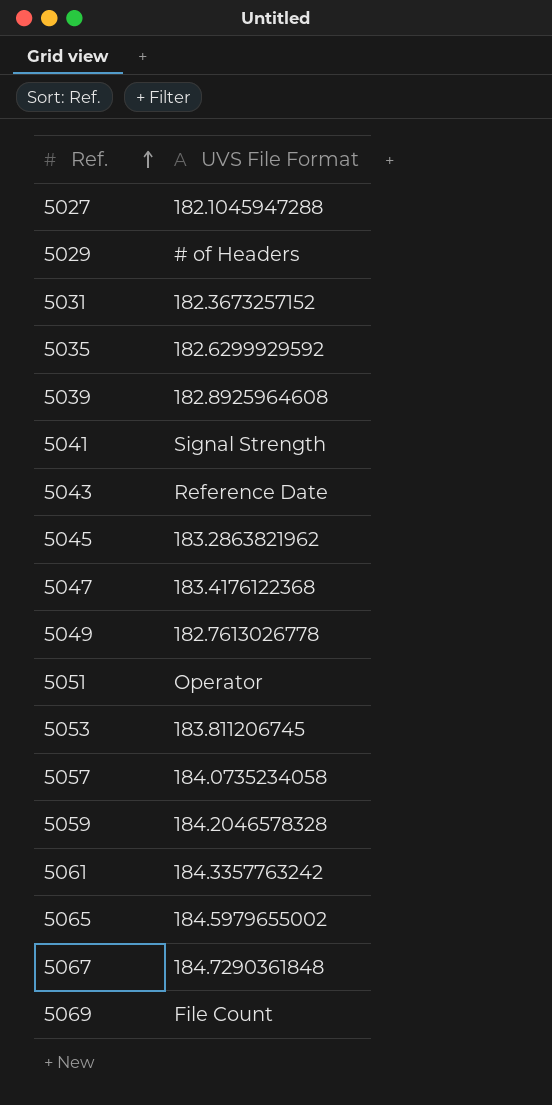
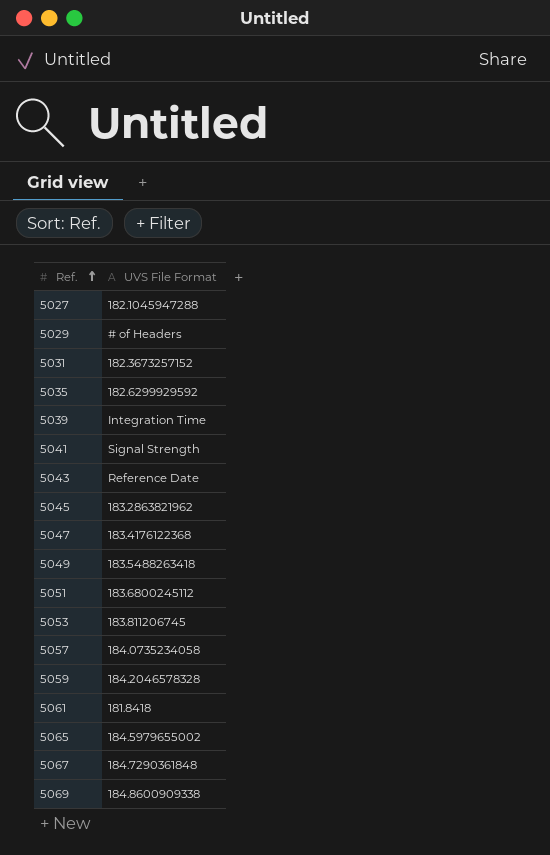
5039 | UVS File Format: 182.8925964608 -> Integration Time
5049 | UVS File Format: 182.7613026778 -> 183.5488263418
5051 | UVS File Format: Operator -> 183.6800245112
5061 | UVS File Format: 184.3357763242 -> 181.8418
5069 | UVS File Format: File Count -> 184.8600909338

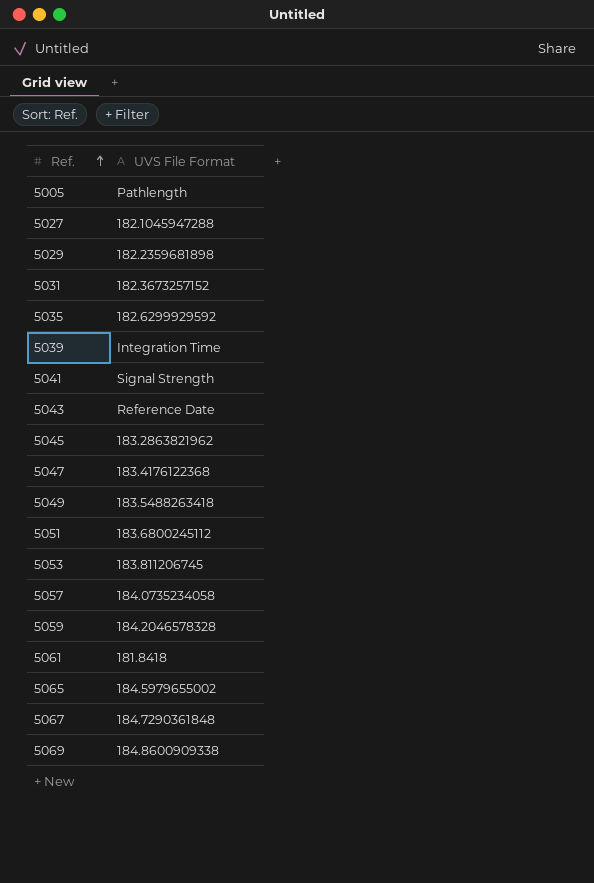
row 5005: none -> Pathlength
5029 | UVS File Format: # of Headers -> 182.2359681898

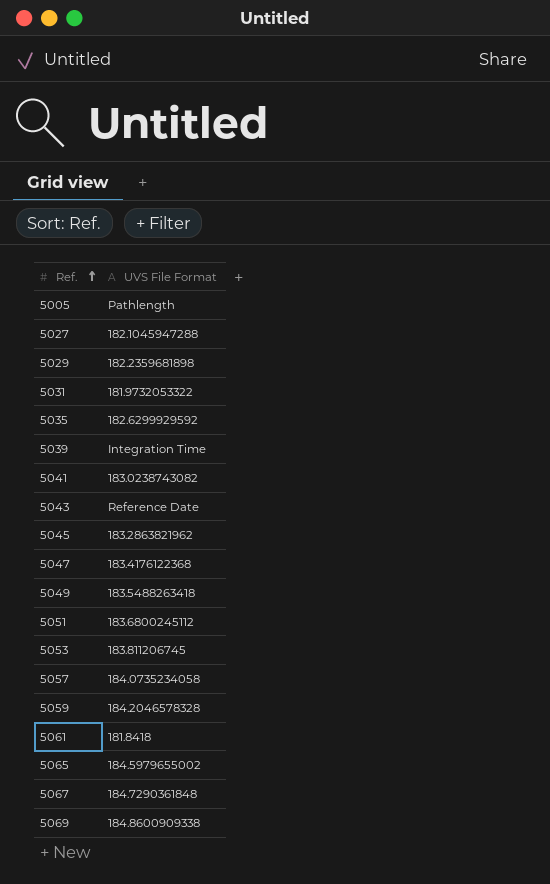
5031 | UVS File Format: 182.3673257152 -> 181.9732053322
5041 | UVS File Format: Signal Strength -> 183.0238743082

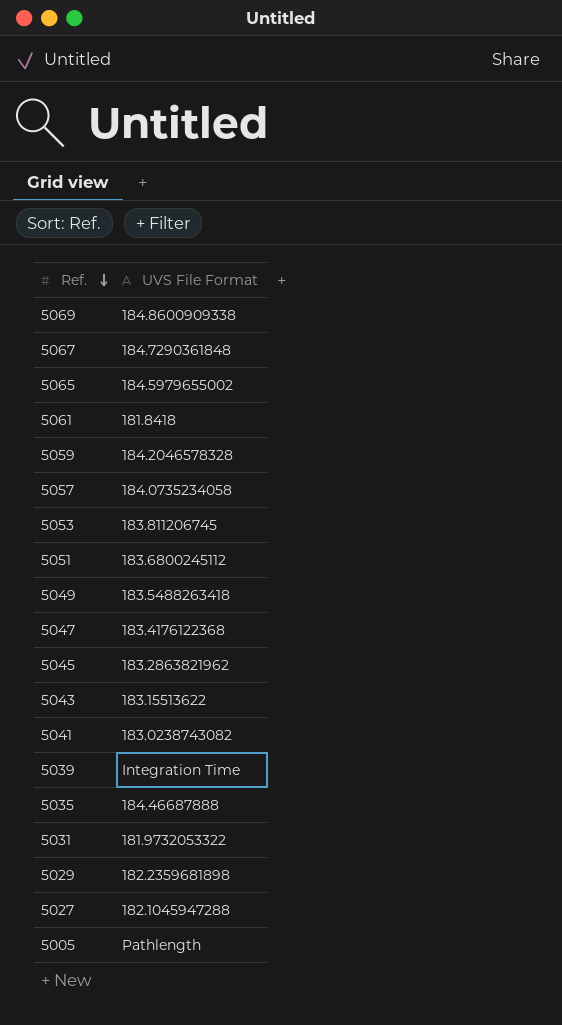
row order: Ref. ascending -> Ref. descending
5043 | UVS File Format: Reference Date -> 183.15513622
5035 | UVS File Format: 182.6299929592 -> 184.46687888

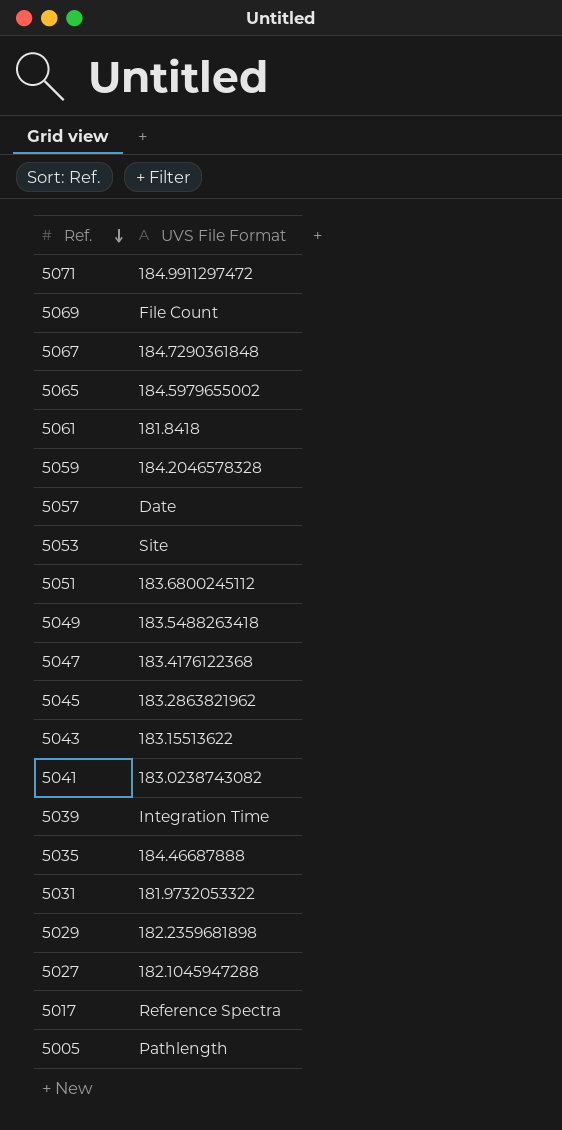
row 5071: none -> 184.9911297472
5069 | UVS File Format: 184.8600909338 -> File Count
5057 | UVS File Format: 184.0735234058 -> Date
5053 | UVS File Format: 183.811206745 -> Site
row 5017: none -> Reference Spectra

